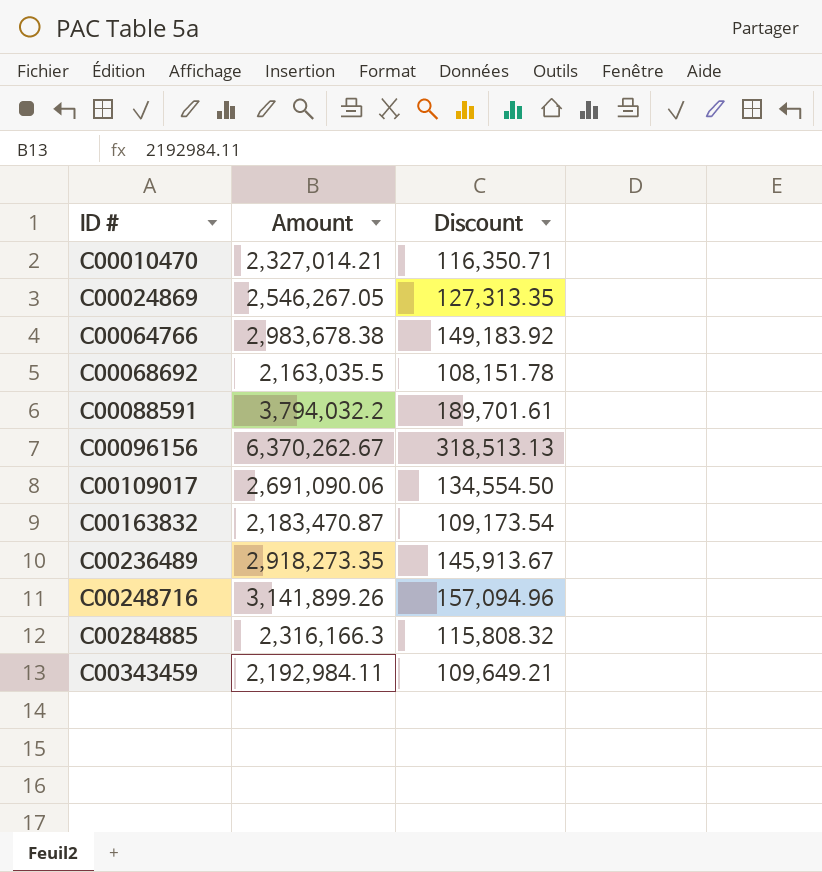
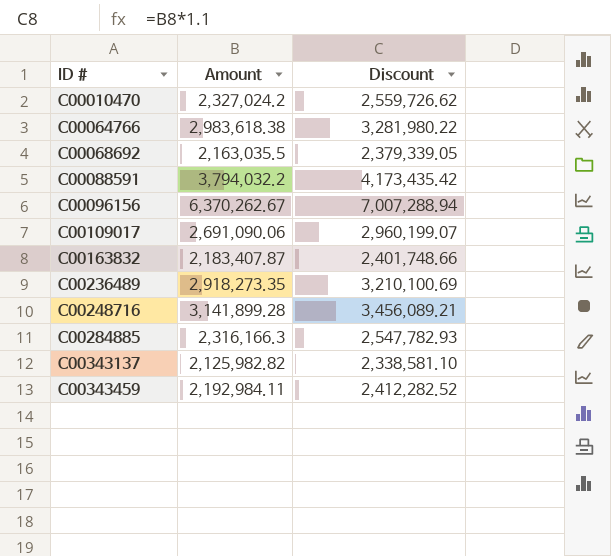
column Discount | formula: [Amount] * 0.05 -> [Amount] * 1.1
row C00024869: 2,546,267.05 | 127,313.35 -> none
C00010470 | Amount: 2,327,014.21 -> 2,327,024.2
C00064766 | Amount: 2,983,678.38 -> 2,983,618.38
C00163832 | Amount: 2,183,470.87 -> 2,183,407.87
C00248716 | Amount: 3,141,899.26 -> 3,141,899.28
row C00343137: none -> 2,125,982.82 | 2,338,581.10

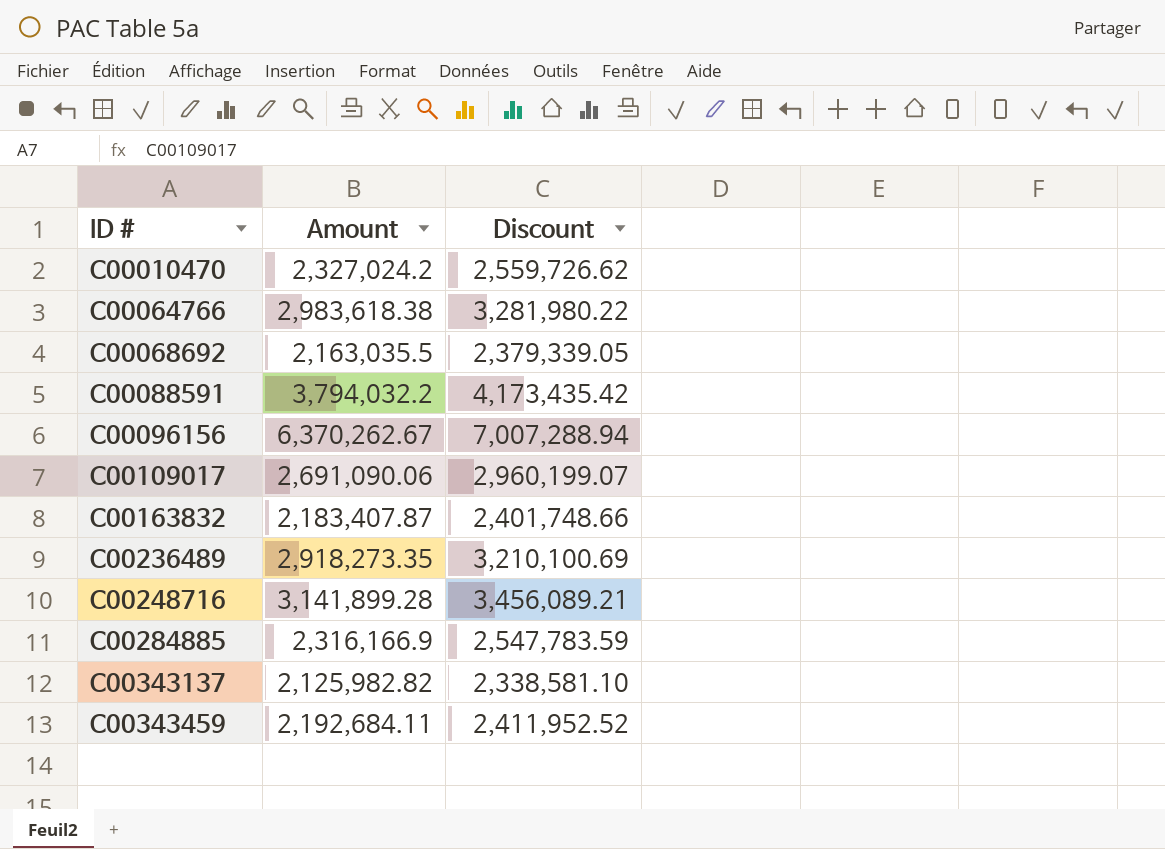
C00284885 | Amount: 2,316,166.3 -> 2,316,166.9
C00284885 | Discount: 2,547,782.93 -> 2,547,783.59
C00343459 | Amount: 2,192,984.11 -> 2,192,684.11
C00343459 | Discount: 2,412,282.52 -> 2,411,952.52

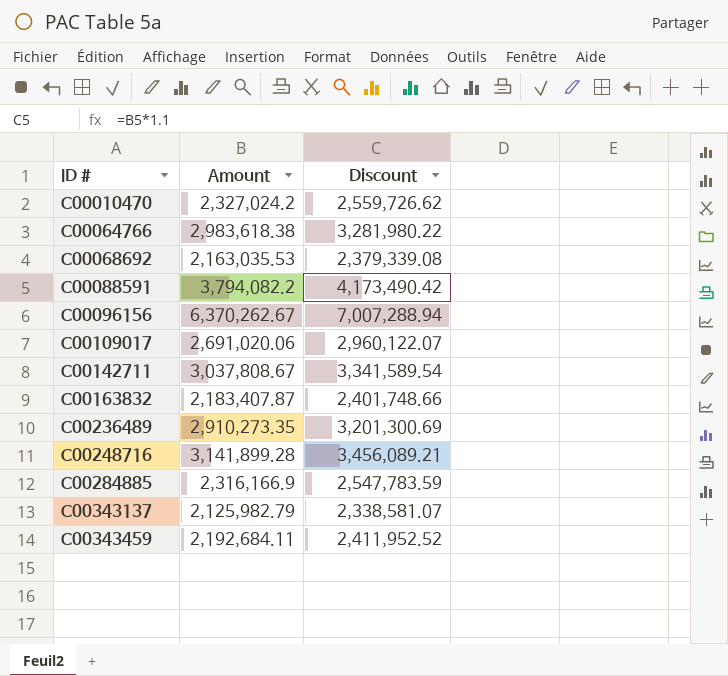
C00068692 | Amount: 2,163,035.5 -> 2,163,035.53
C00068692 | Discount: 2,379,339.05 -> 2,379,339.08
C00088591 | Amount: 3,794,032.2 -> 3,794,082.2
C00088591 | Discount: 4,173,435.42 -> 4,173,490.42
C00109017 | Amount: 2,691,090.06 -> 2,691,020.06
C00109017 | Discount: 2,960,199.07 -> 2,960,122.07
row C00142711: none -> 3,037,808.67 | 3,341,589.54
C00236489 | Amount: 2,918,273.35 -> 2,910,273.35
C00236489 | Discount: 3,210,100.69 -> 3,201,300.69
C00343137 | Amount: 2,125,982.82 -> 2,125,982.79
C00343137 | Discount: 2,338,581.10 -> 2,338,581.07

